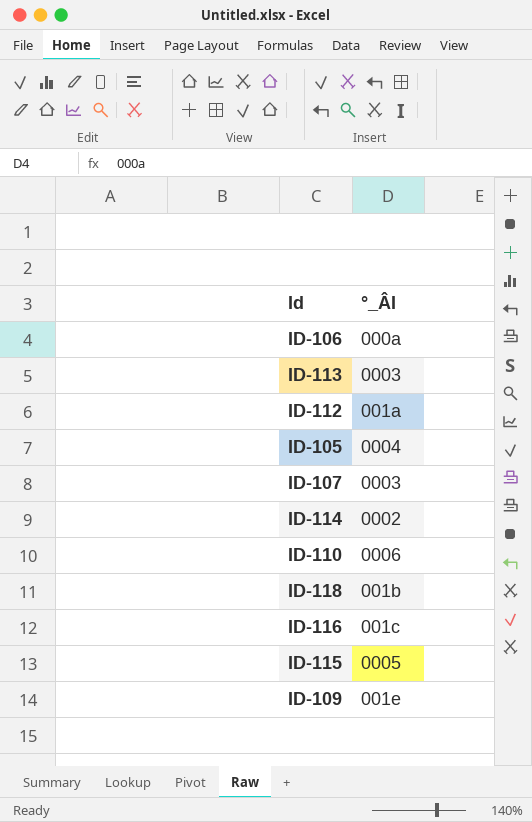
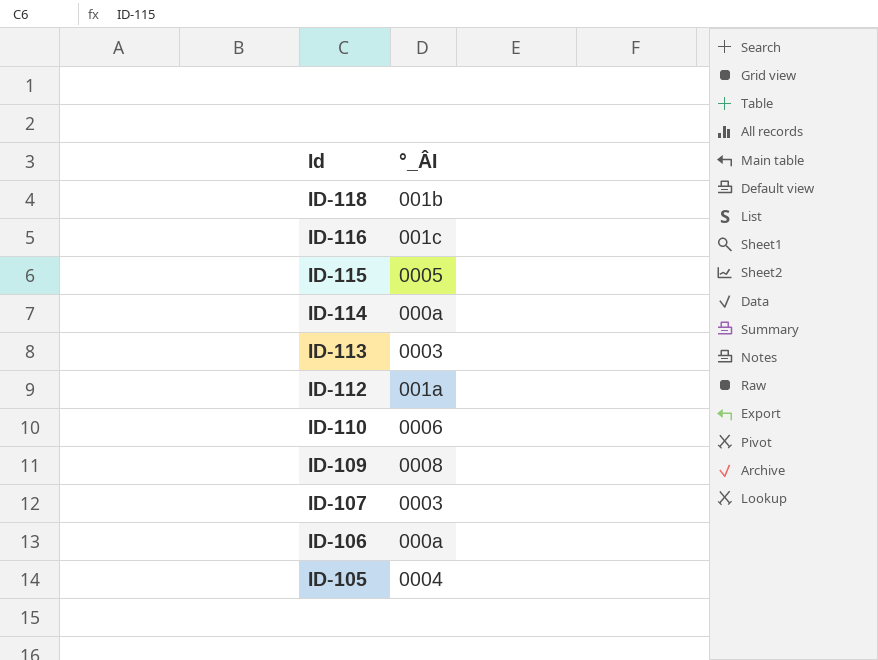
row order: none -> Id descending
ID-114 | °_ÂI: 0002 -> 000a
ID-109 | °_ÂI: 001e -> 0008

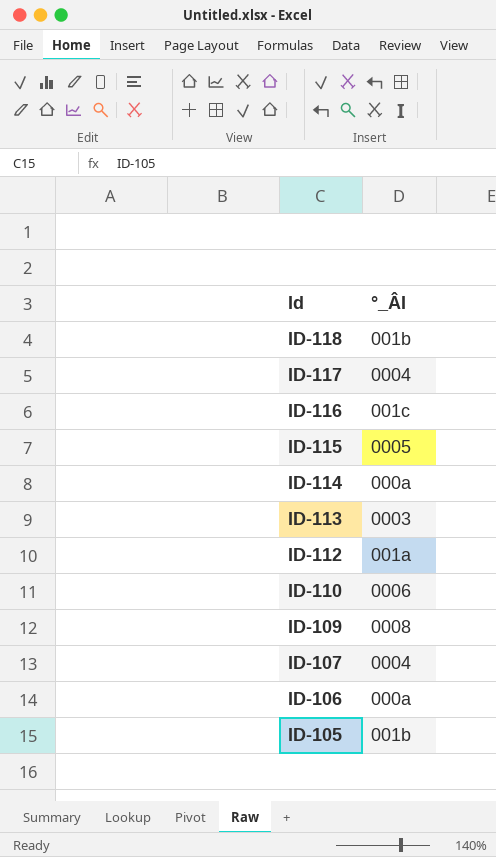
row ID-117: none -> 0004
ID-107 | °_ÂI: 0003 -> 0004
ID-105 | °_ÂI: 0004 -> 001b

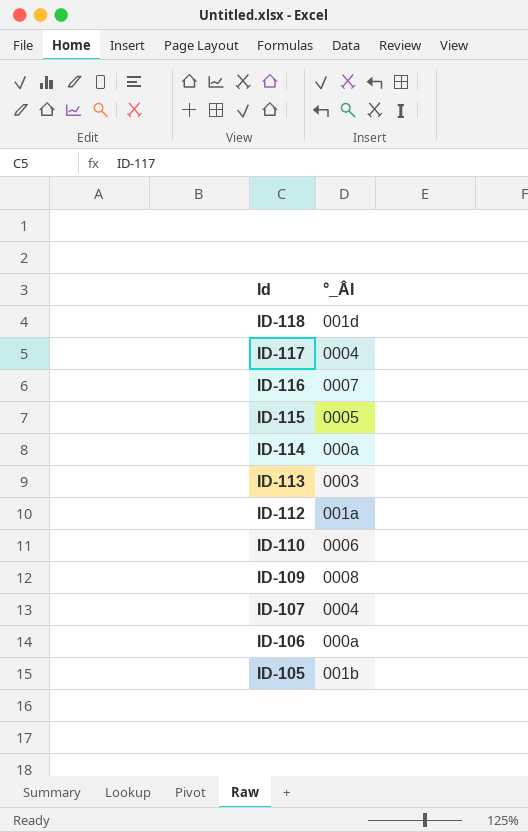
ID-118 | °_ÂI: 001b -> 001d
ID-116 | °_ÂI: 001c -> 0007

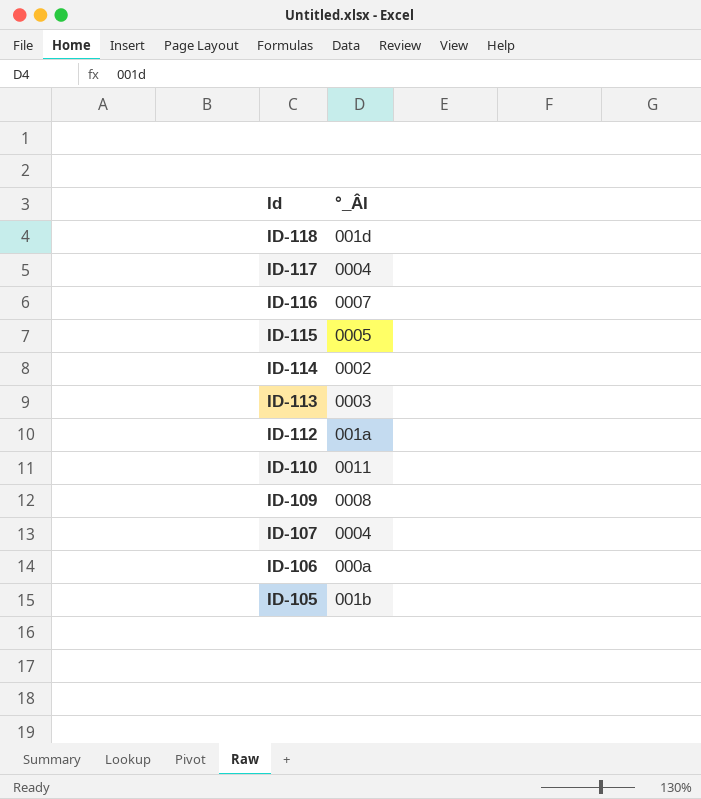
ID-114 | °_ÂI: 000a -> 0002
ID-110 | °_ÂI: 0006 -> 0011

